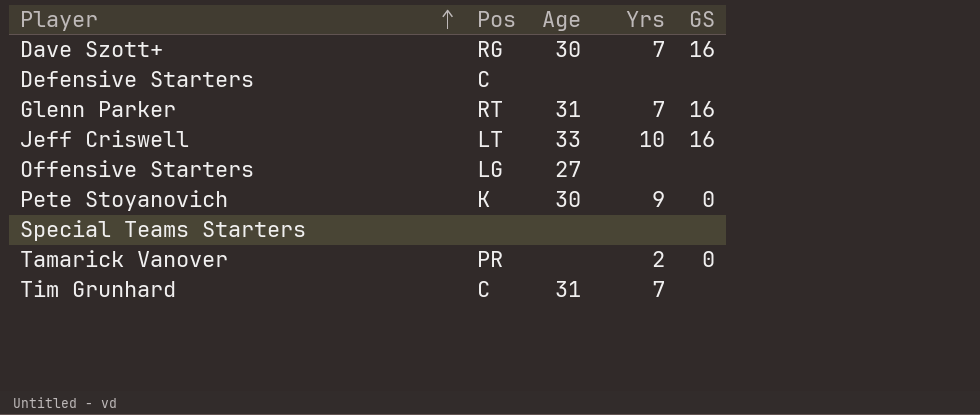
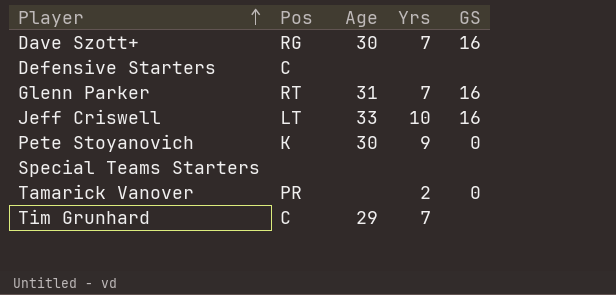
row Offensive Starters: LG | 27 | none | none -> none
Tim Grunhard | Age: 31 -> 29

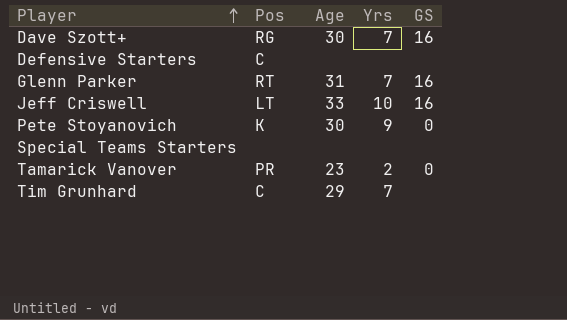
Tamarick Vanover | Age: none -> 23

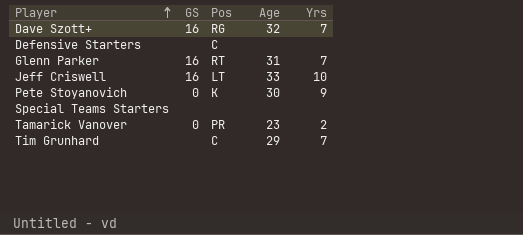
column GS | position: 5 -> 2
Dave Szott+ | Age: 30 -> 32

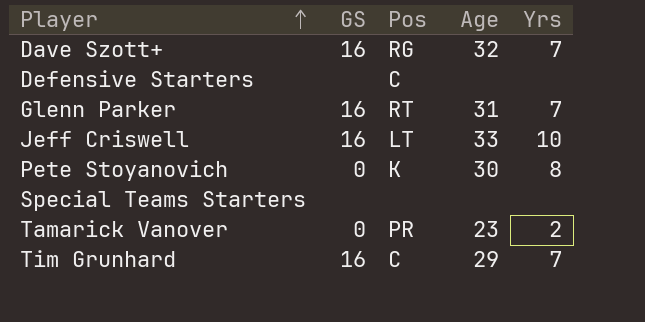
Pete Stoyanovich | Yrs: 9 -> 8
Tim Grunhard | GS: none -> 16

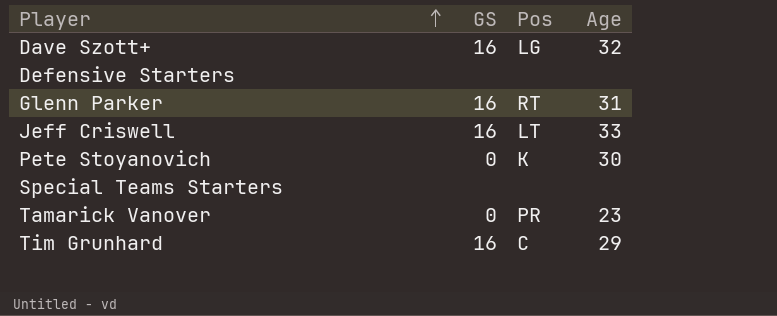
column Yrs | position: 5 -> none
Dave Szott+ | Pos: RG -> LG
Defensive Starters | Pos: C -> none

